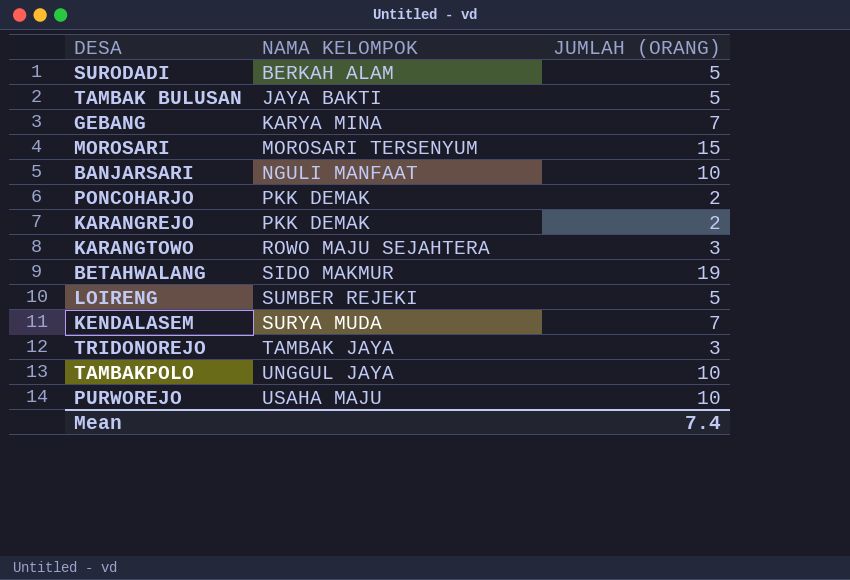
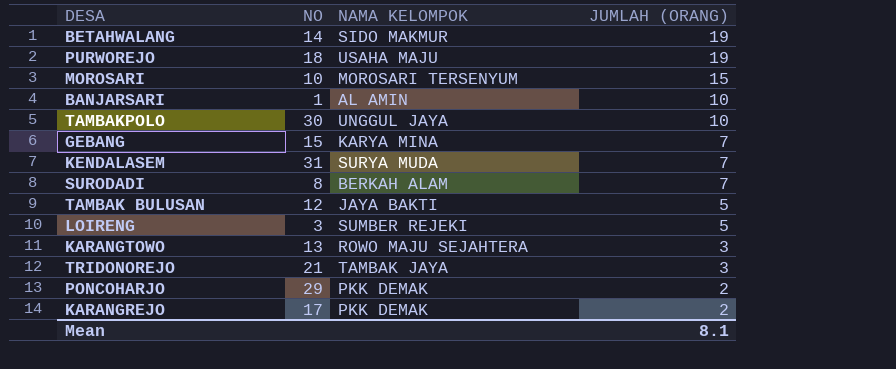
row order: NAMA KELOMPOK ascending -> JUMLAH (ORANG) descending
column NO | position: none -> 2
PURWOREJO | JUMLAH (ORANG): 10 -> 19
BANJARSARI | NAMA KELOMPOK: NGULI MANFAAT -> AL AMIN
SURODADI | JUMLAH (ORANG): 5 -> 7
Mean | JUMLAH (ORANG): 7.4 -> 8.1

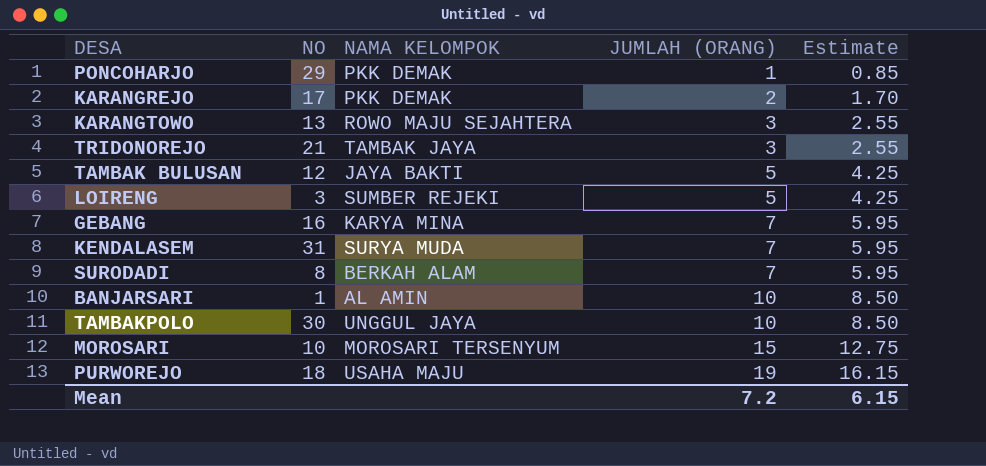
row order: JUMLAH (ORANG) descending -> JUMLAH (ORANG) ascending
column Estimate | formula: none -> [JUMLAH (ORANG)] * 0.85
row BETAHWALANG: 14 | SIDO MAKMUR | 19 -> none
PONCOHARJO | JUMLAH (ORANG): 2 -> 1
GEBANG | NO: 15 -> 16
Mean | JUMLAH (ORANG): 8.1 -> 7.2

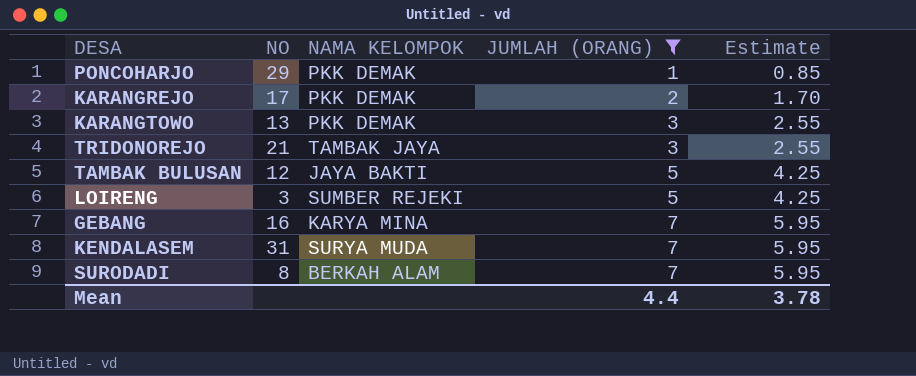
filter: none -> JUMLAH (ORANG) <= 7
KARANGTOWO | NAMA KELOMPOK: ROWO MAJU SEJAHTERA -> PKK DEMAK
Mean | JUMLAH (ORANG): 7.2 -> 4.4
Mean | Estimate: 6.15 -> 3.78

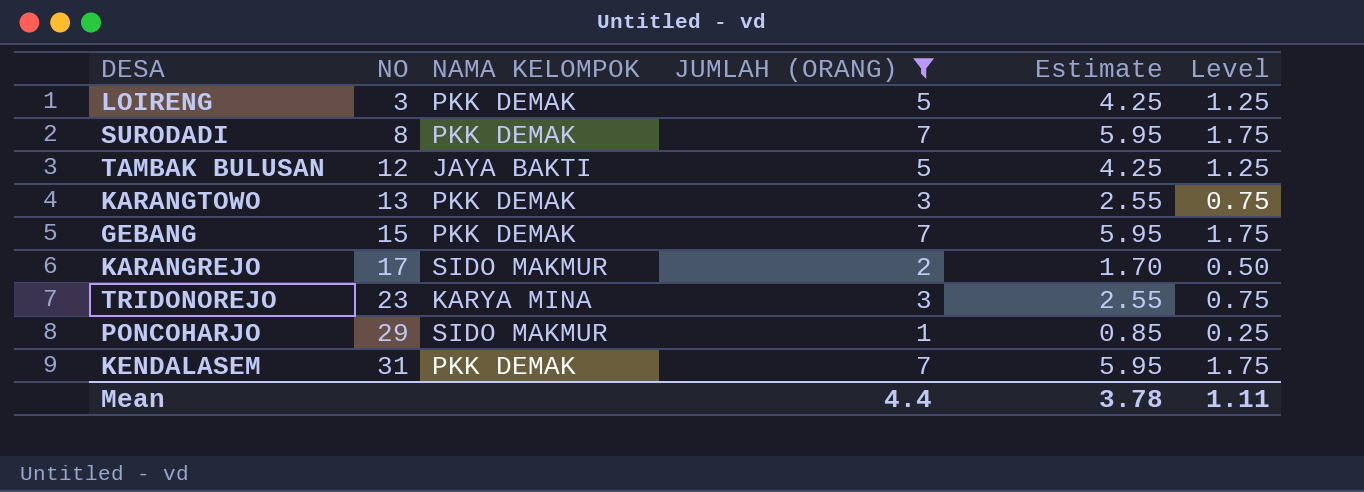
row order: JUMLAH (ORANG) ascending -> NO ascending
column Level | formula: none -> [JUMLAH (ORANG)] * 0.25
LOIRENG | NAMA KELOMPOK: SUMBER REJEKI -> PKK DEMAK
SURODADI | NAMA KELOMPOK: BERKAH ALAM -> PKK DEMAK
GEBANG | NO: 16 -> 15
GEBANG | NAMA KELOMPOK: KARYA MINA -> PKK DEMAK
KARANGREJO | NAMA KELOMPOK: PKK DEMAK -> SIDO MAKMUR
TRIDONOREJO | NO: 21 -> 23
TRIDONOREJO | NAMA KELOMPOK: TAMBAK JAYA -> KARYA MINA
PONCOHARJO | NAMA KELOMPOK: PKK DEMAK -> SIDO MAKMUR
KENDALASEM | NAMA KELOMPOK: SURYA MUDA -> PKK DEMAK

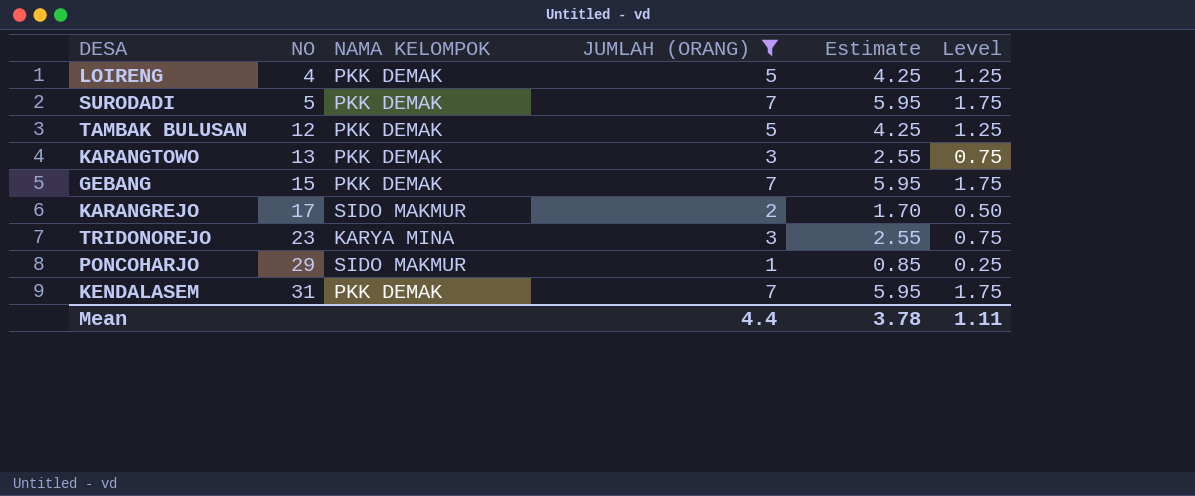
LOIRENG | NO: 3 -> 4
SURODADI | NO: 8 -> 5
TAMBAK BULUSAN | NAMA KELOMPOK: JAYA BAKTI -> PKK DEMAK

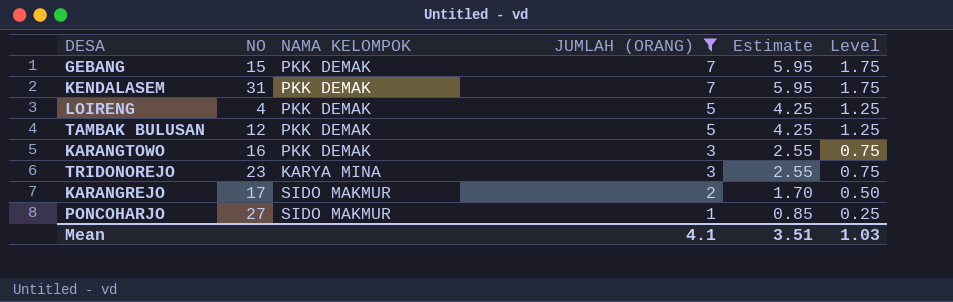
row order: NO ascending -> JUMLAH (ORANG) descending
row SURODADI: 5 | PKK DEMAK | 7 | 5.95 | 1.75 -> none
KARANGTOWO | NO: 13 -> 16
PONCOHARJO | NO: 29 -> 27
Mean | JUMLAH (ORANG): 4.4 -> 4.1
Mean | Estimate: 3.78 -> 3.51
Mean | Level: 1.11 -> 1.03

